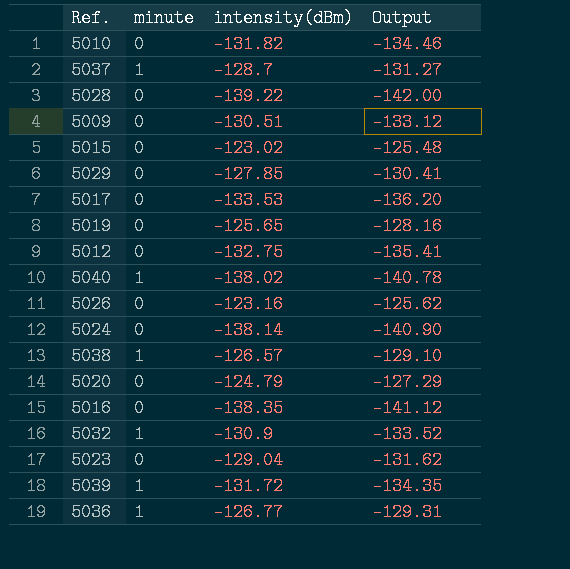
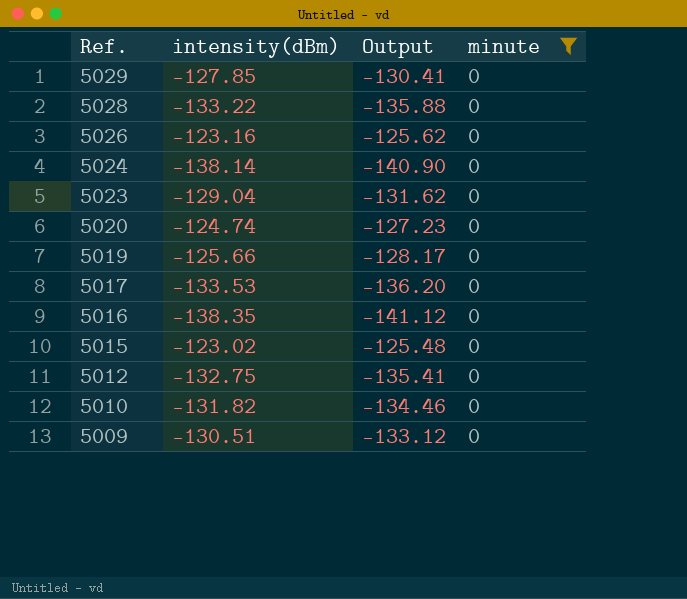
filter: none -> minute = 0
row order: none -> Ref. descending
column minute | position: 2 -> 4
5028 | intensity(dBm): -139.22 -> -133.22
5028 | Output: -142.00 -> -135.88
5020 | intensity(dBm): -124.79 -> -124.74
5020 | Output: -127.29 -> -127.23
5019 | intensity(dBm): -125.65 -> -125.66
5019 | Output: -128.16 -> -128.17

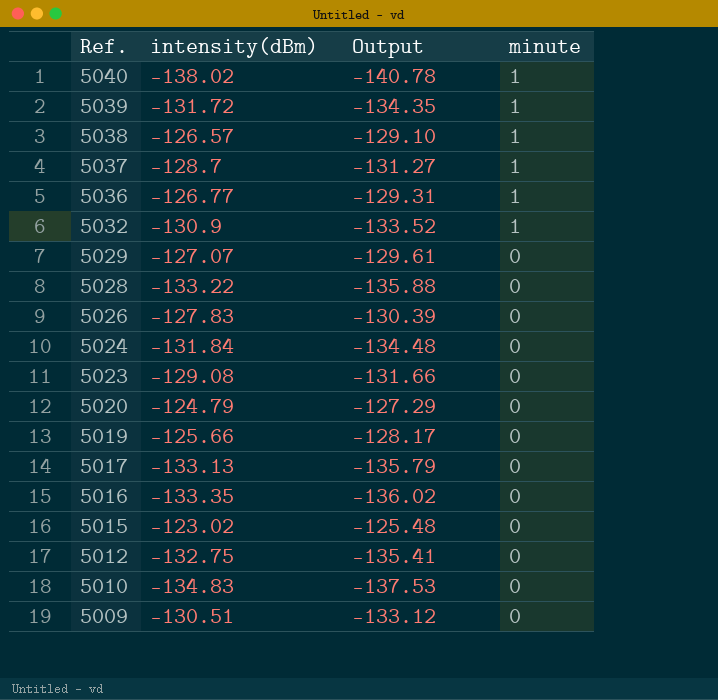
filter: minute = 0 -> none
5029 | intensity(dBm): -127.85 -> -127.07
5029 | Output: -130.41 -> -129.61
5026 | intensity(dBm): -123.16 -> -127.83
5026 | Output: -125.62 -> -130.39
5024 | intensity(dBm): -138.14 -> -131.84
5024 | Output: -140.90 -> -134.48
5023 | intensity(dBm): -129.04 -> -129.08
5023 | Output: -131.62 -> -131.66
5020 | intensity(dBm): -124.74 -> -124.79
5020 | Output: -127.23 -> -127.29
5017 | intensity(dBm): -133.53 -> -133.13
5017 | Output: -136.20 -> -135.79
5016 | intensity(dBm): -138.35 -> -133.35
5016 | Output: -141.12 -> -136.02
5010 | intensity(dBm): -131.82 -> -134.83
5010 | Output: -134.46 -> -137.53

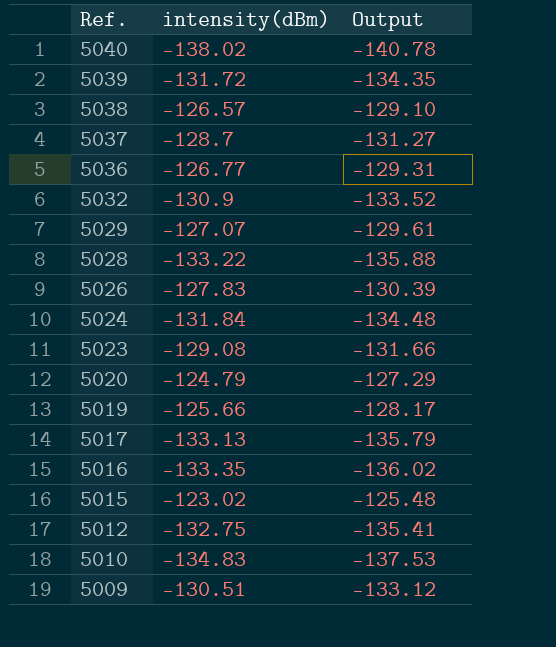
column minute | position: 4 -> none

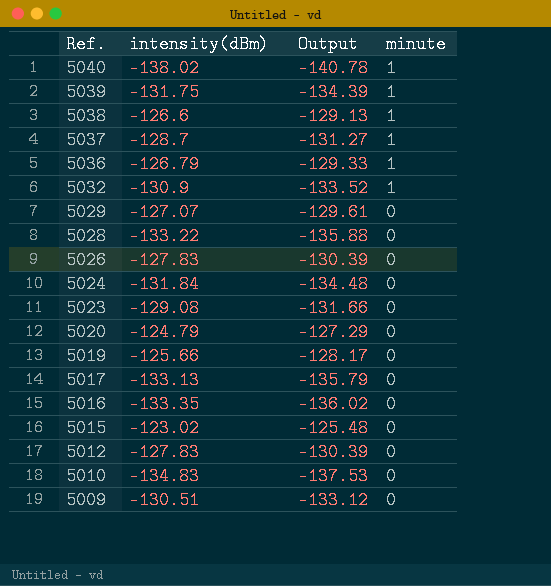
column minute | position: none -> 4
5039 | intensity(dBm): -131.72 -> -131.75
5039 | Output: -134.35 -> -134.39
5038 | intensity(dBm): -126.57 -> -126.6
5038 | Output: -129.10 -> -129.13
5036 | intensity(dBm): -126.77 -> -126.79
5036 | Output: -129.31 -> -129.33
5012 | intensity(dBm): -132.75 -> -127.83
5012 | Output: -135.41 -> -130.39

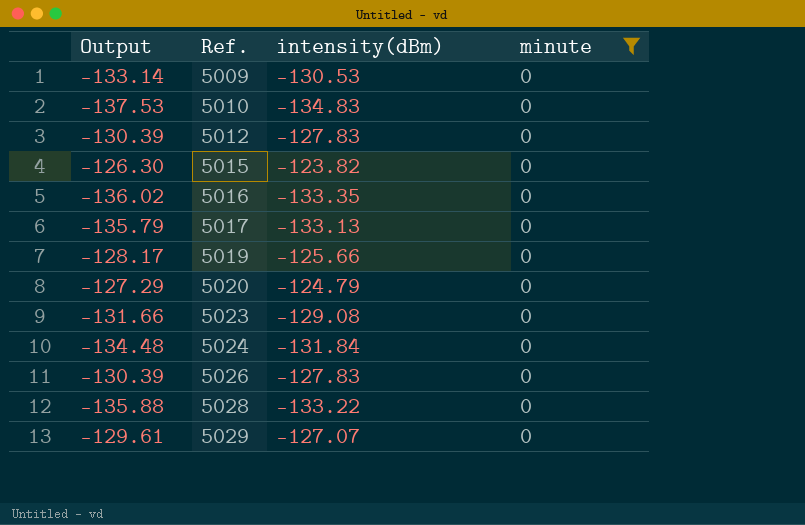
filter: none -> minute = 0
row order: Ref. descending -> Ref. ascending
column Output | position: 3 -> 1
5009 | Output: -133.12 -> -133.14
5009 | intensity(dBm): -130.51 -> -130.53
5015 | Output: -125.48 -> -126.30
5015 | intensity(dBm): -123.02 -> -123.82

